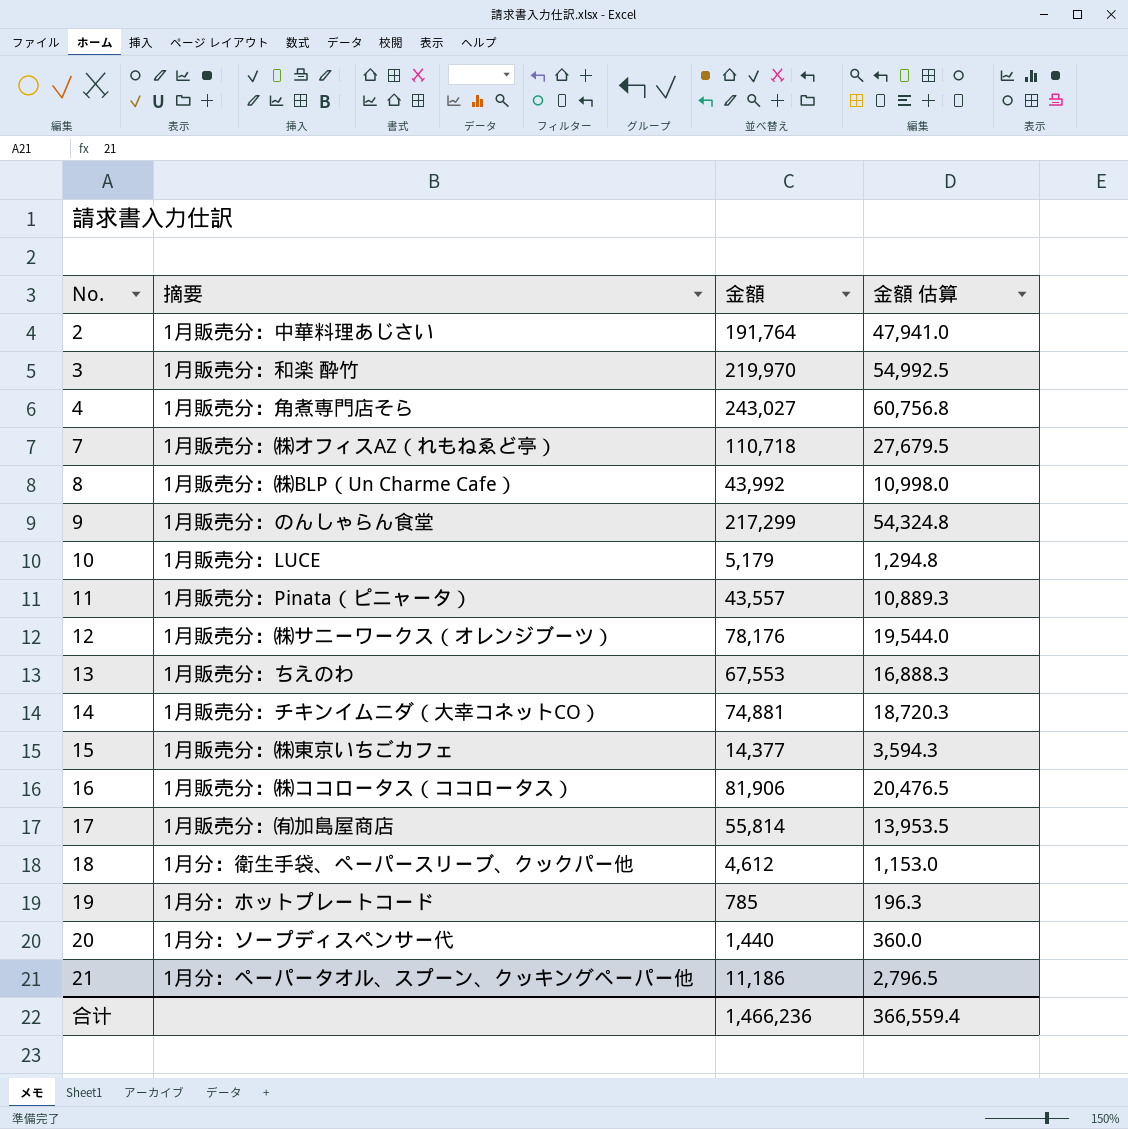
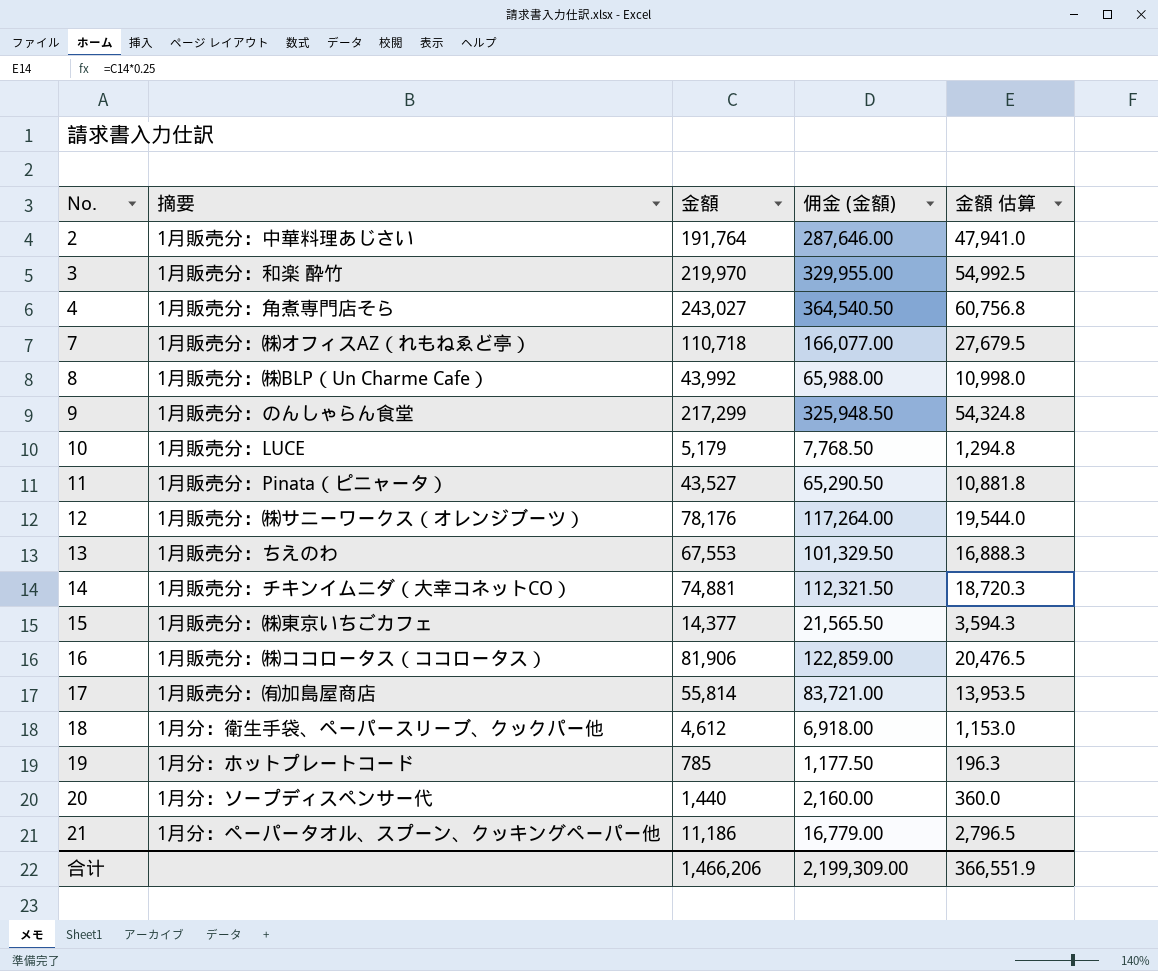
column 佣金 (金額) | formula: none -> [金額] * 1.5
11 | 金額: 43,557 -> 43,527
11 | 金額 估算: 10,889.3 -> 10,881.8
合计 | 金額: 1,466,236 -> 1,466,206
合计 | 金額 估算: 366,559.4 -> 366,551.9

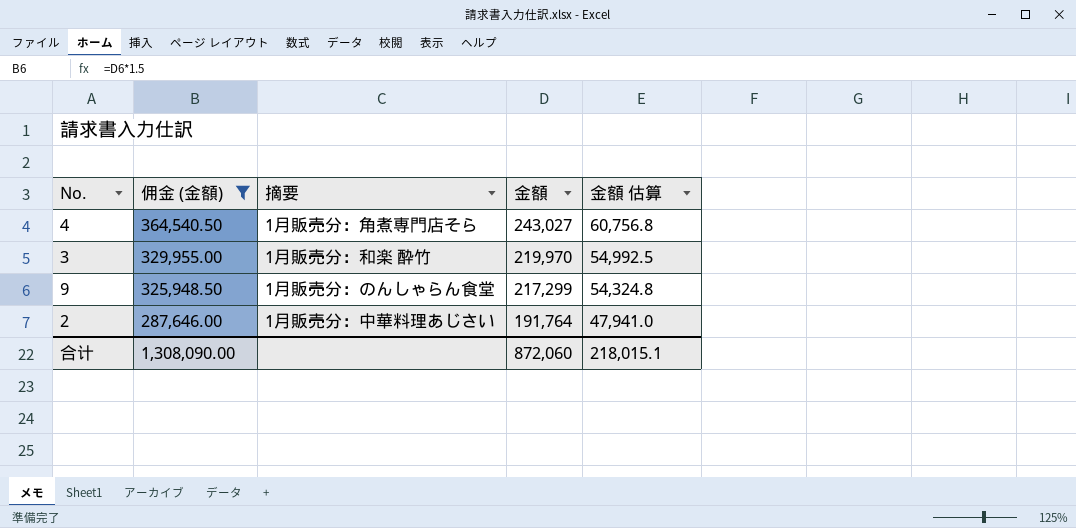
filter: none -> 佣金 (金額) >= 287,646.00
row order: No. ascending -> 佣金 (金額) descending
column 佣金 (金額) | position: 4 -> 2
合计 | 佣金 (金額): 2,199,309.00 -> 1,308,090.00
合计 | 金額: 1,466,206 -> 872,060
合计 | 金額 估算: 366,551.9 -> 218,015.1

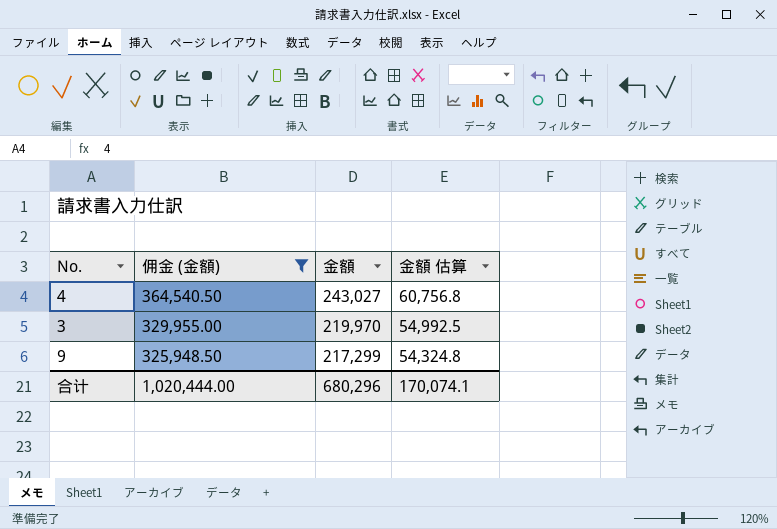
column 摘要 | position: 3 -> none
row 2: 287,646.00 | 1月販売分：中華料理あじさい | 191,764 | 47,941.0 -> none
合计 | 佣金 (金額): 1,308,090.00 -> 1,020,444.00
合计 | 金額: 872,060 -> 680,296
合计 | 金額 估算: 218,015.1 -> 170,074.1

